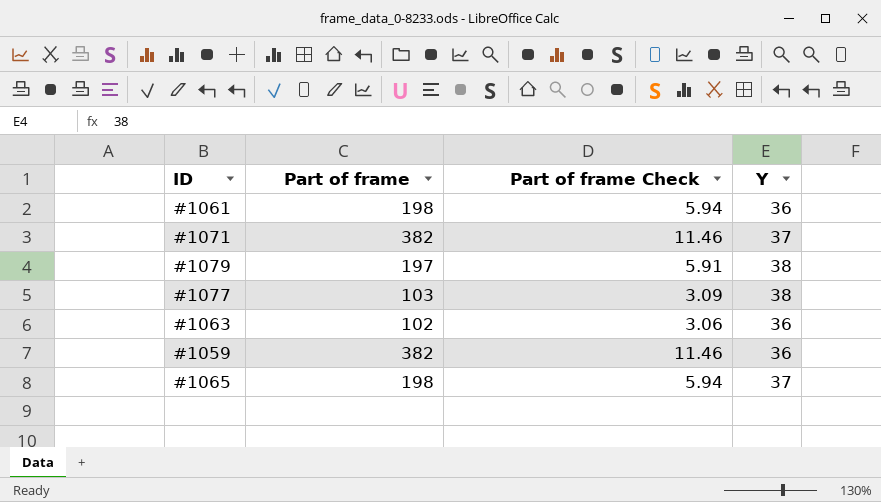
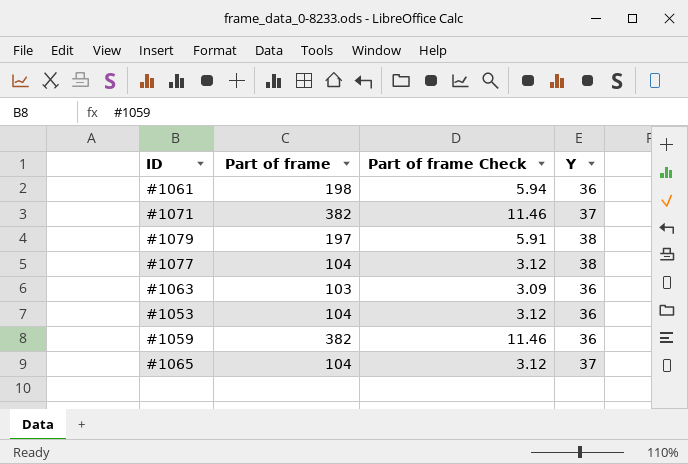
#1077 | Part of frame: 103 -> 104
#1077 | Part of frame Check: 3.09 -> 3.12
#1063 | Part of frame: 102 -> 103
#1063 | Part of frame Check: 3.06 -> 3.09
row #1053: none -> 104 | 3.12 | 36
#1065 | Part of frame: 198 -> 104
#1065 | Part of frame Check: 5.94 -> 3.12

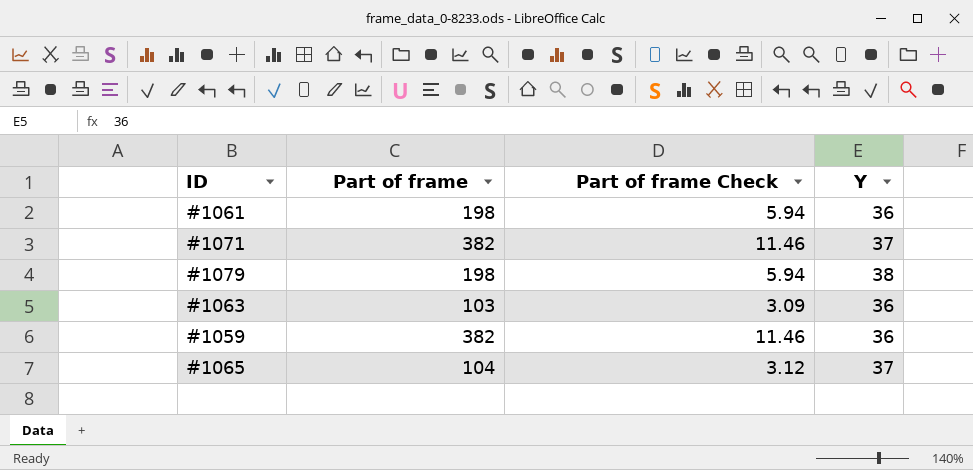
row #1077: 104 | 3.12 | 38 -> none
row #1053: 104 | 3.12 | 36 -> none
#1079 | Part of frame: 197 -> 198
#1079 | Part of frame Check: 5.91 -> 5.94

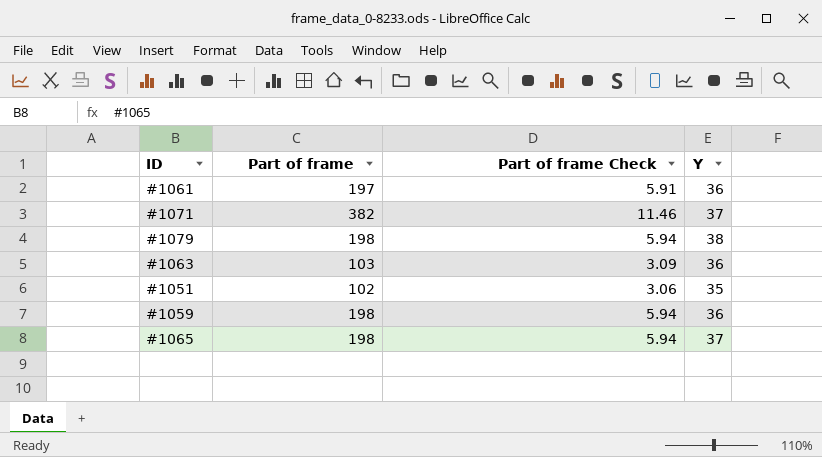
#1061 | Part of frame: 198 -> 197
#1061 | Part of frame Check: 5.94 -> 5.91
row #1051: none -> 102 | 3.06 | 35
#1059 | Part of frame: 382 -> 198
#1059 | Part of frame Check: 11.46 -> 5.94
#1065 | Part of frame: 104 -> 198
#1065 | Part of frame Check: 3.12 -> 5.94

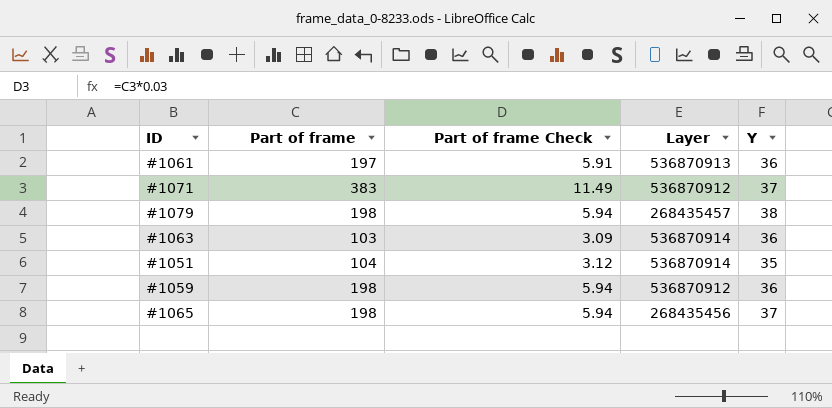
column Layer | position: none -> 4
#1071 | Part of frame: 382 -> 383
#1071 | Part of frame Check: 11.46 -> 11.49
#1051 | Part of frame: 102 -> 104
#1051 | Part of frame Check: 3.06 -> 3.12

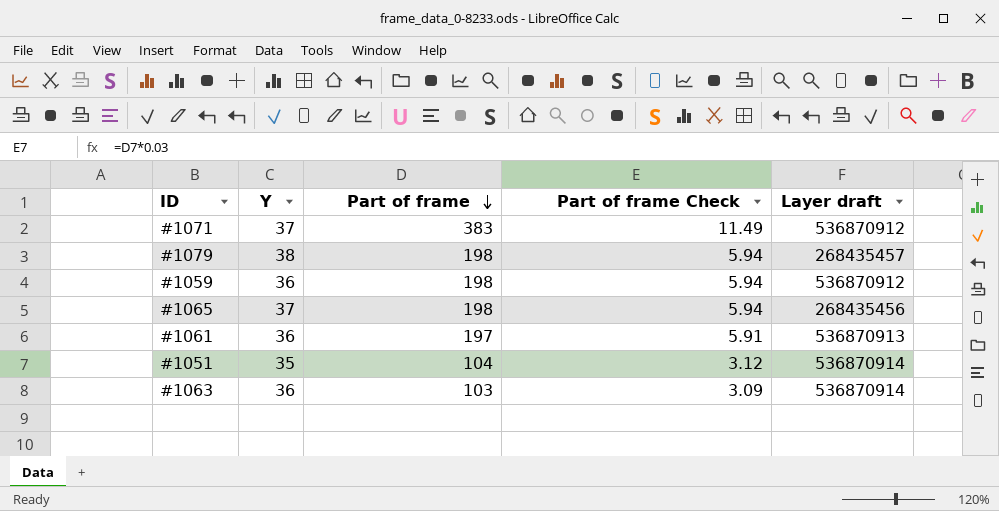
row order: none -> Part of frame descending
column Y | position: 5 -> 2
column name: Layer -> Layer draft

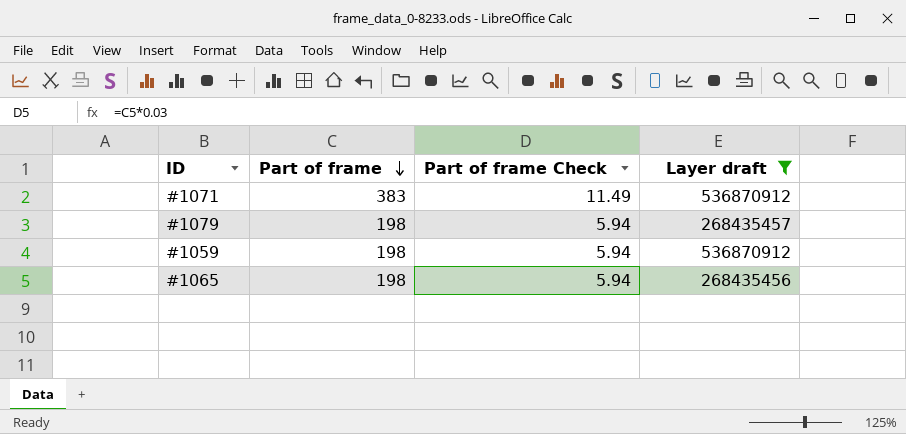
filter: none -> Layer draft <= 536870912
column Y | position: 2 -> none

